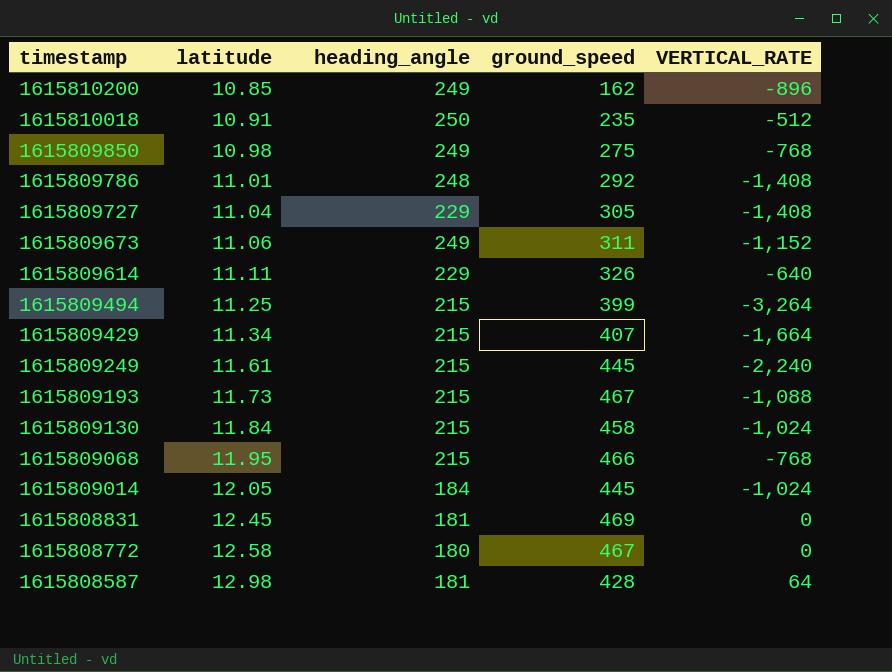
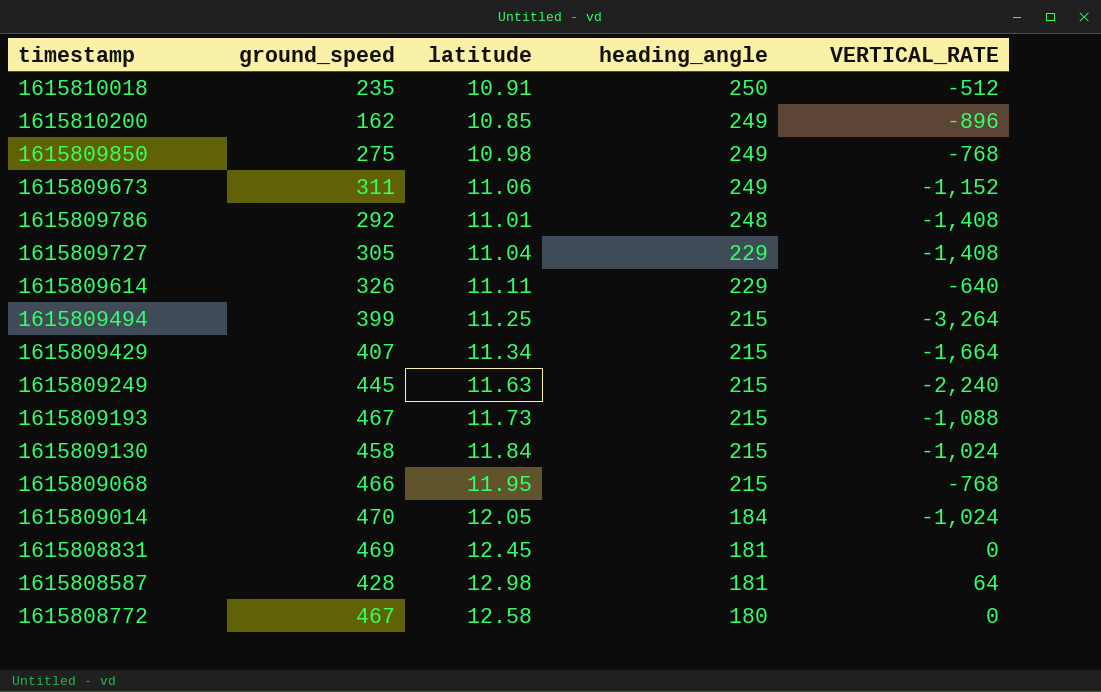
row order: timestamp descending -> heading_angle descending
column ground_speed | position: 4 -> 2
1615809249 | latitude: 11.61 -> 11.63
1615809014 | ground_speed: 445 -> 470

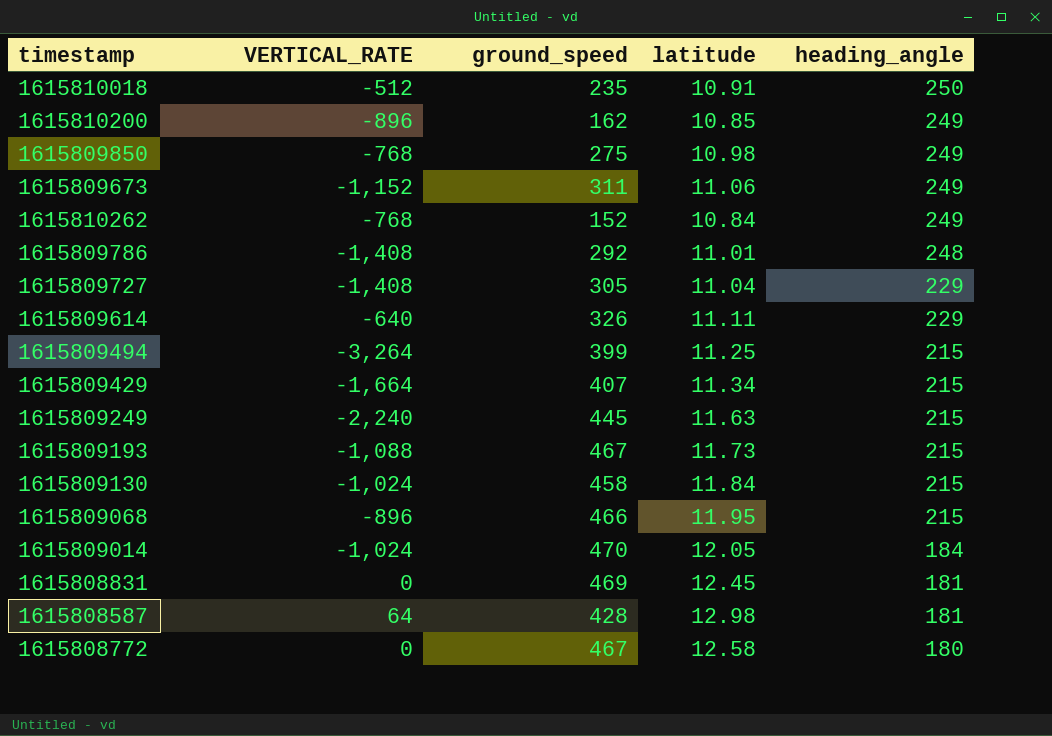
column VERTICAL_RATE | position: 5 -> 2
row 1615810262: none -> -768 | 152 | 10.84 | 249
1615809068 | VERTICAL_RATE: -768 -> -896

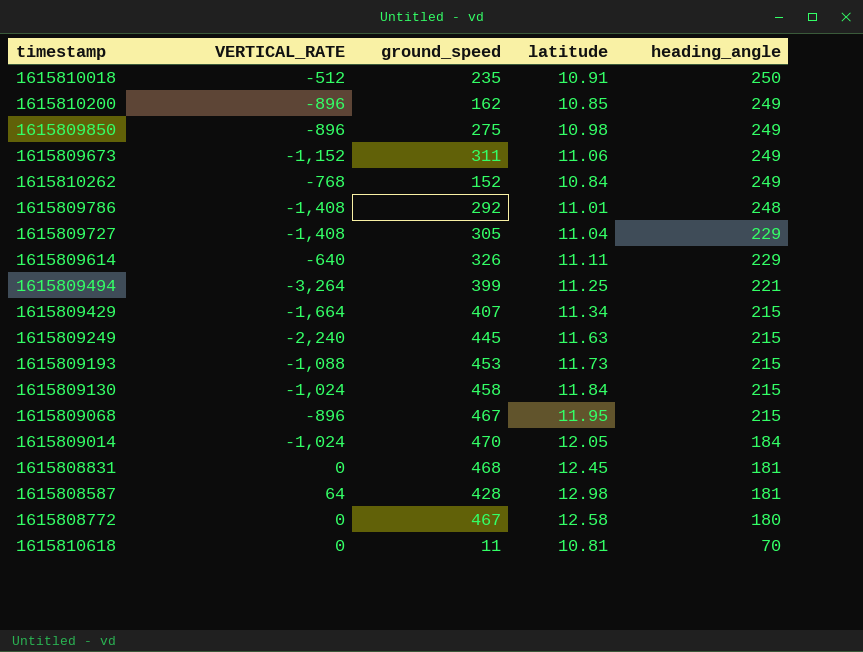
1615809850 | VERTICAL_RATE: -768 -> -896
1615809494 | heading_angle: 215 -> 221
1615809193 | ground_speed: 467 -> 453
1615809068 | ground_speed: 466 -> 467
1615808831 | ground_speed: 469 -> 468
row 1615810618: none -> 0 | 11 | 10.81 | 70

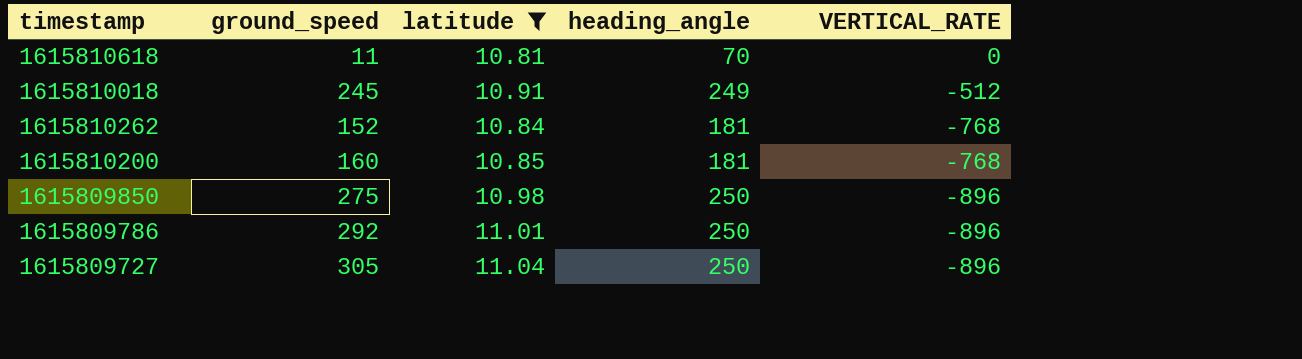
filter: none -> latitude <= 11.04
row order: heading_angle descending -> VERTICAL_RATE descending
column VERTICAL_RATE | position: 2 -> 5
1615810018 | ground_speed: 235 -> 245
1615810018 | heading_angle: 250 -> 249
1615810262 | heading_angle: 249 -> 181
1615810200 | ground_speed: 162 -> 160
1615810200 | heading_angle: 249 -> 181
1615810200 | VERTICAL_RATE: -896 -> -768
1615809850 | heading_angle: 249 -> 250
1615809786 | heading_angle: 248 -> 250
1615809786 | VERTICAL_RATE: -1,408 -> -896
1615809727 | heading_angle: 229 -> 250
1615809727 | VERTICAL_RATE: -1,408 -> -896

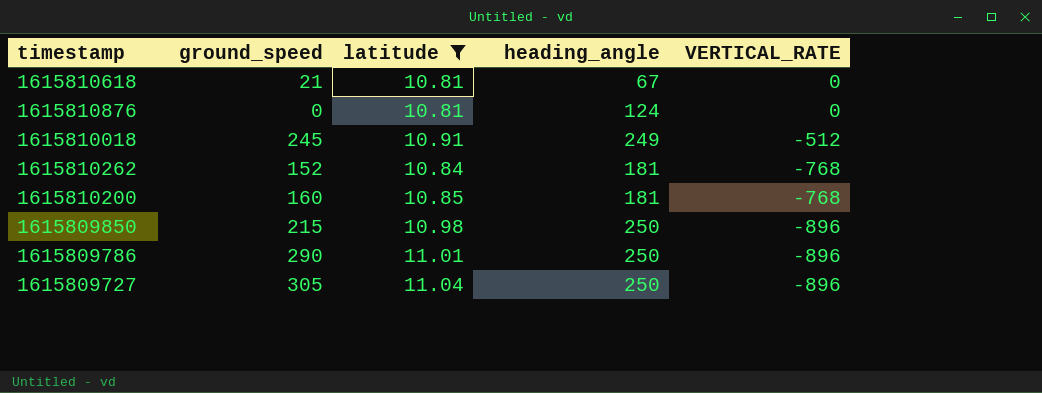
1615810618 | ground_speed: 11 -> 21
1615810618 | heading_angle: 70 -> 67
row 1615810876: none -> 0 | 10.81 | 124 | 0
1615809850 | ground_speed: 275 -> 215
1615809786 | ground_speed: 292 -> 290

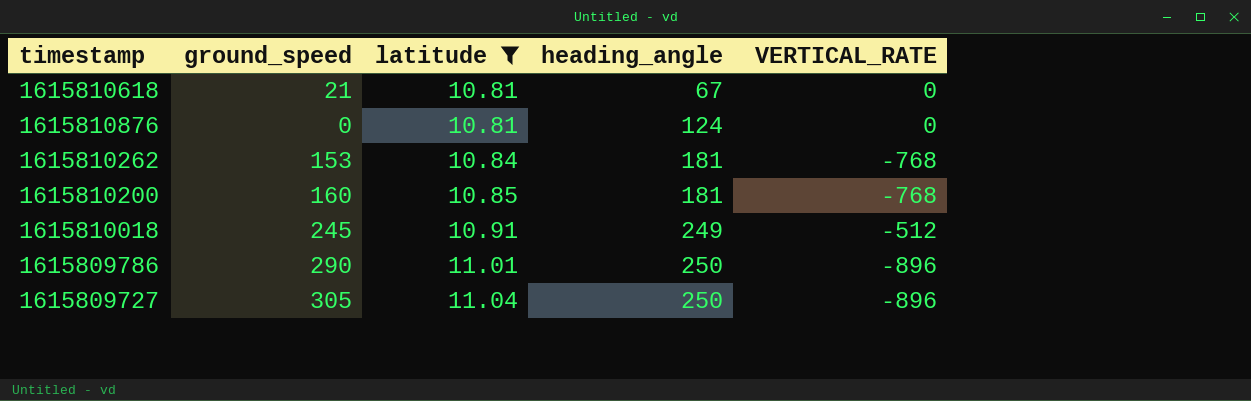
row order: VERTICAL_RATE descending -> latitude ascending
row 1615809850: 215 | 10.98 | 250 | -896 -> none
1615810262 | ground_speed: 152 -> 153

